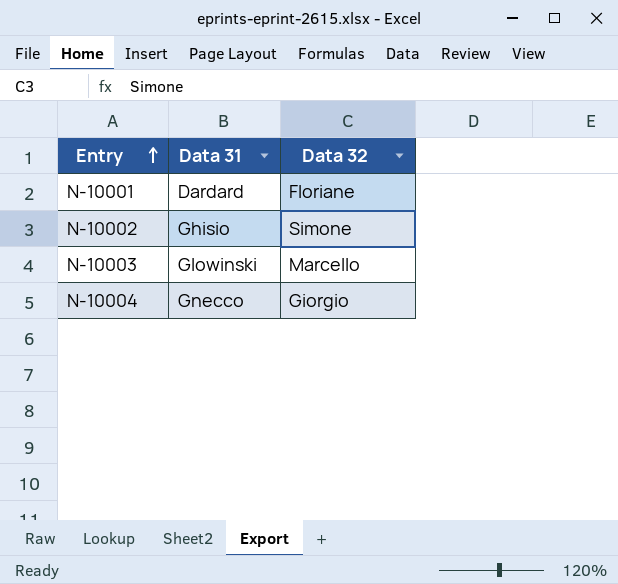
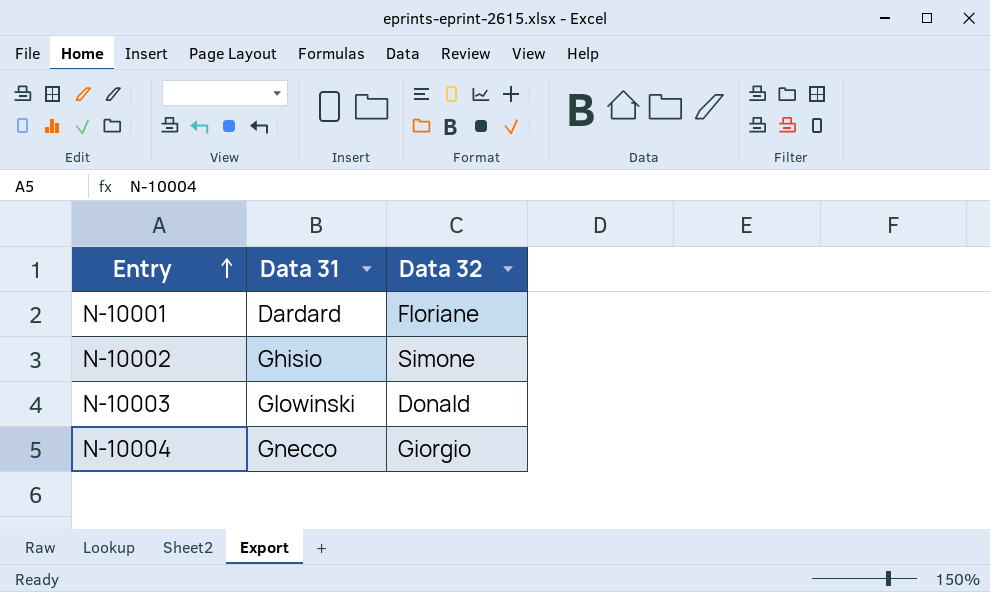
N-10003 | Data 32: Marcello -> Donald

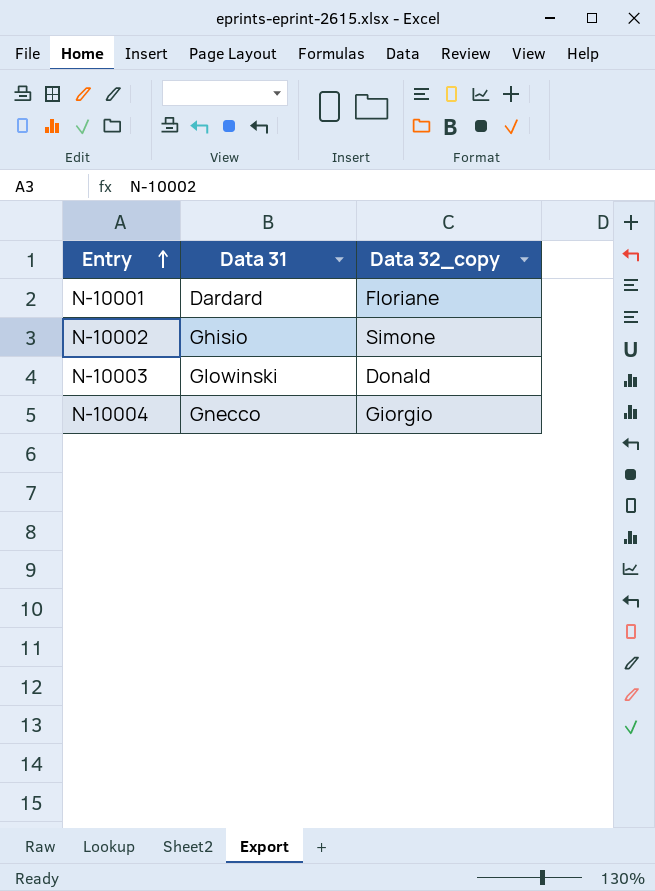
column name: Data 32 -> Data 32_copy

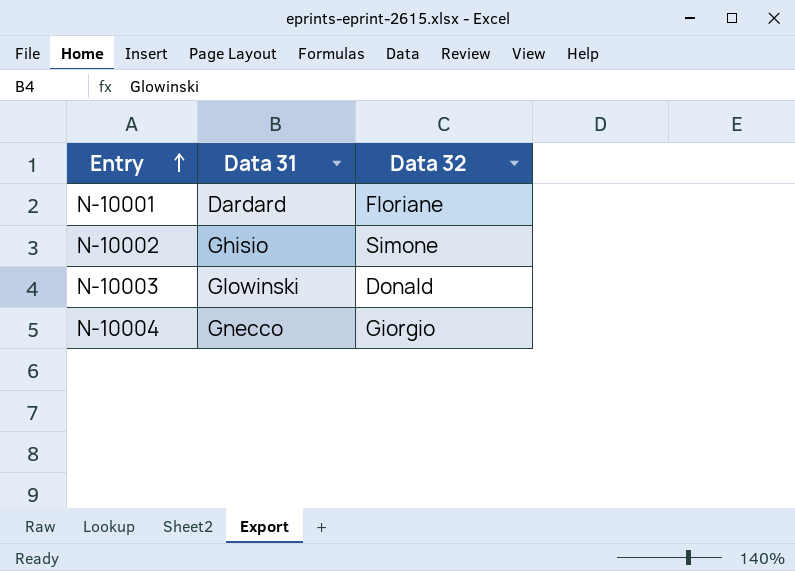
column name: Data 32_copy -> Data 32

